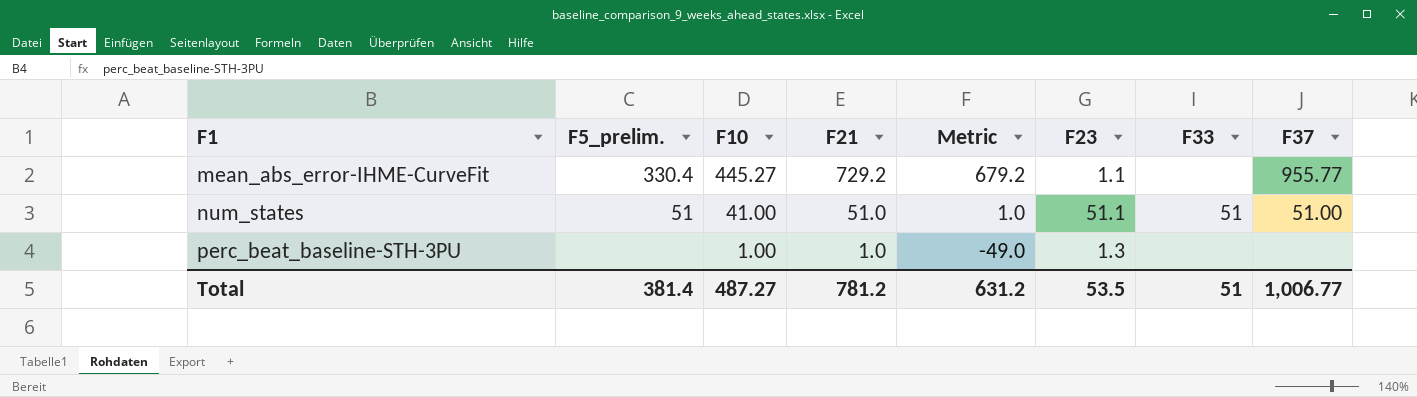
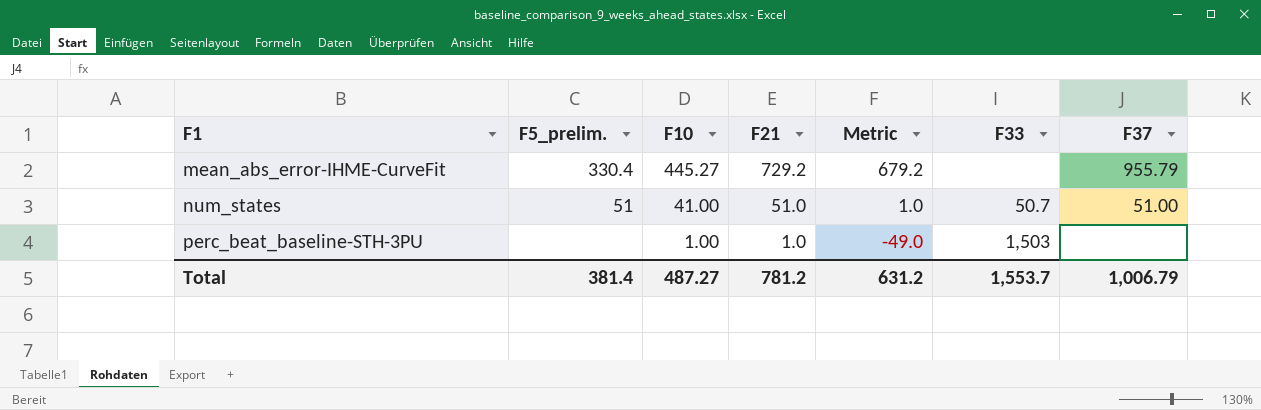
column F23 | position: 6 -> none
mean_abs_error-IHME-CurveFit | F37: 955.77 -> 955.79
num_states | F33: 51 -> 50.7
perc_beat_baseline-STH-3PU | F33: none -> 1,503
Total | F33: 51 -> 1,553.7
Total | F37: 1,006.77 -> 1,006.79

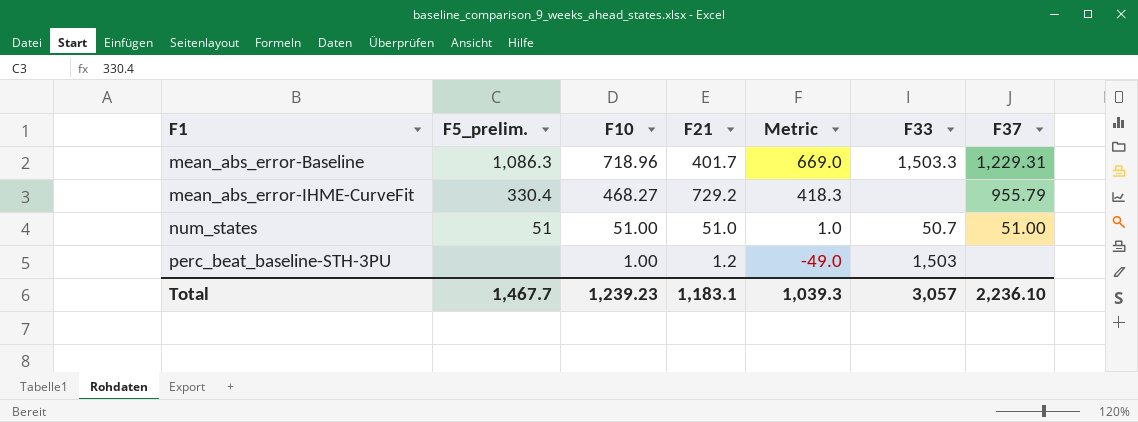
column Metric | formula: [F21] - 50 -> [F10] - 50
row mean_abs_error-Baseline: none -> 1,086.3 | 718.96 | 401.7 | 669.0 | 1,503.3 | 1,229.31
mean_abs_error-IHME-CurveFit | F10: 445.27 -> 468.27
num_states | F10: 41.00 -> 51.00
perc_beat_baseline-STH-3PU | F21: 1.0 -> 1.2
Total | F5_prelim.: 381.4 -> 1,467.7
Total | F10: 487.27 -> 1,239.23
Total | F21: 781.2 -> 1,183.1
Total | Metric: 631.2 -> 1,039.3
Total | F33: 1,553.7 -> 3,057
Total | F37: 1,006.79 -> 2,236.10

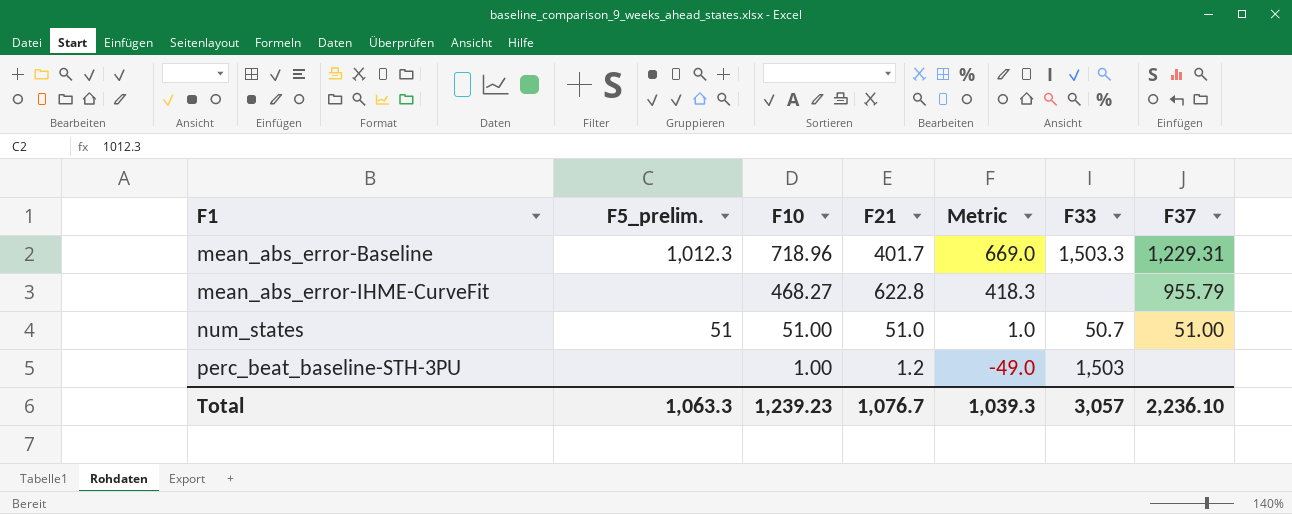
mean_abs_error-Baseline | F5_prelim.: 1,086.3 -> 1,012.3
mean_abs_error-IHME-CurveFit | F5_prelim.: 330.4 -> none
mean_abs_error-IHME-CurveFit | F21: 729.2 -> 622.8
Total | F5_prelim.: 1,467.7 -> 1,063.3
Total | F21: 1,183.1 -> 1,076.7

